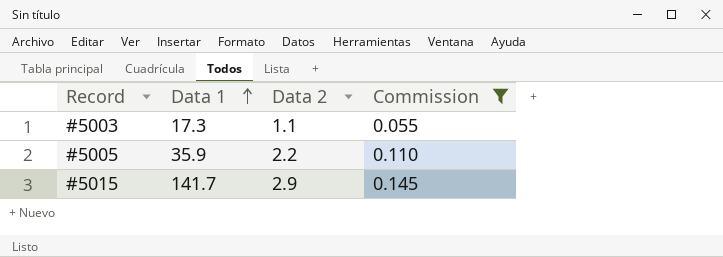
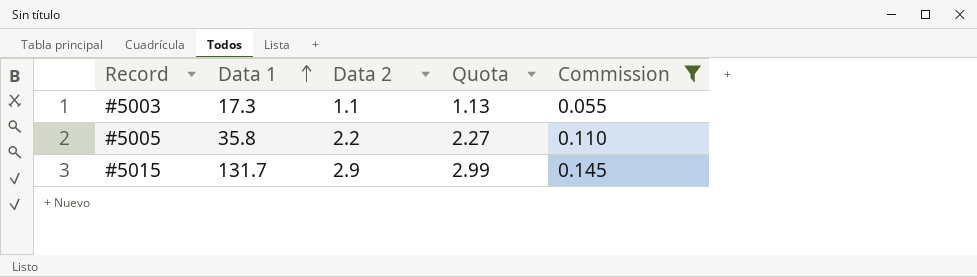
column Quota | formula: none -> [Data 2] * 1.03
#5005 | Data 1: 35.9 -> 35.8
#5015 | Data 1: 141.7 -> 131.7

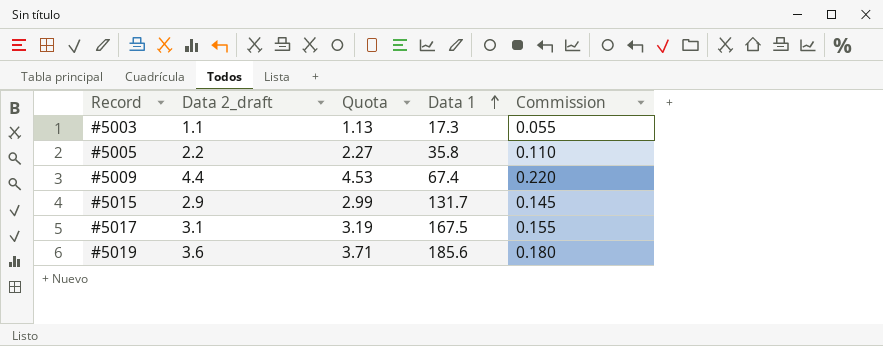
filter: Commission <= 0.145 -> none
column name: Data 2 -> Data 2_draft
column Data 1 | position: 2 -> 4

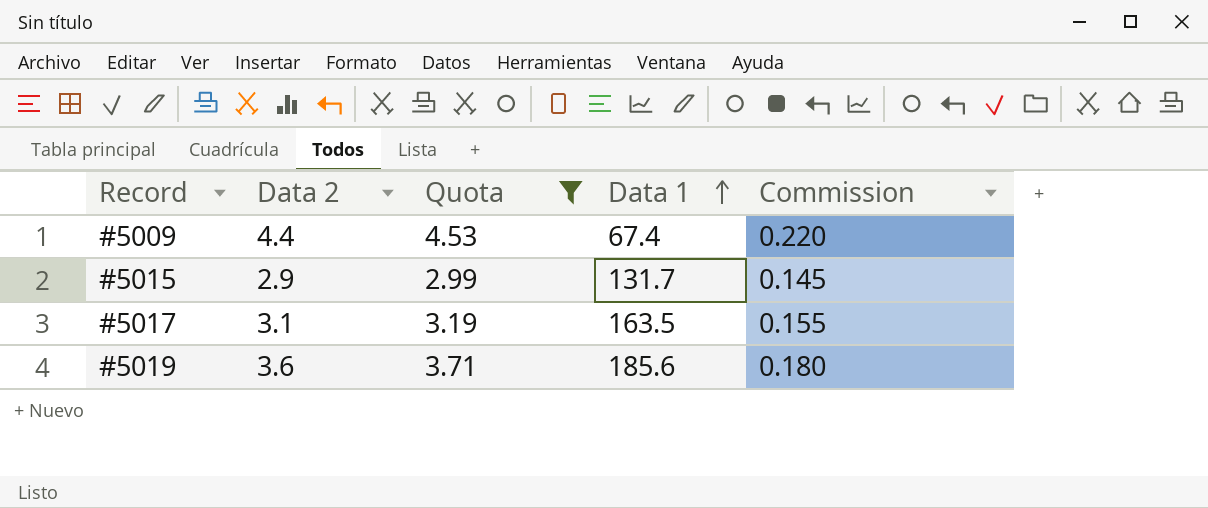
filter: none -> Quota >= 2.99
column name: Data 2_draft -> Data 2
#5017 | Data 1: 167.5 -> 163.5

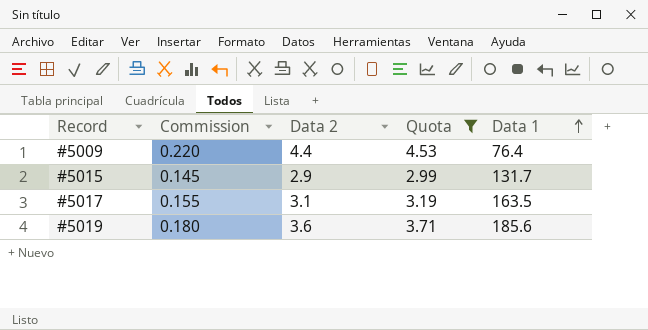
column Commission | position: 5 -> 2
#5009 | Data 1: 67.4 -> 76.4

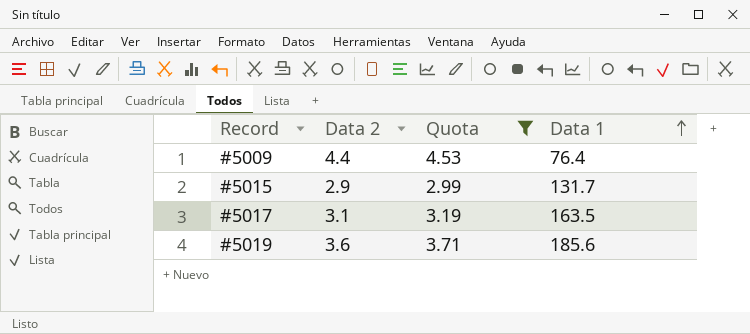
column Commission | formula: [Data 2] * 0.05 -> none

